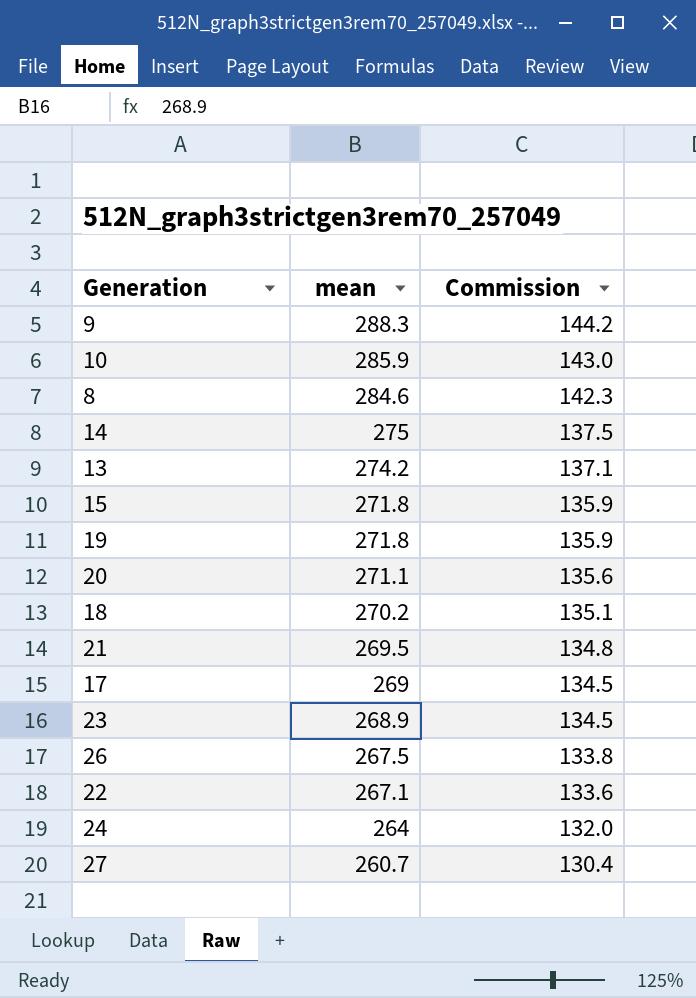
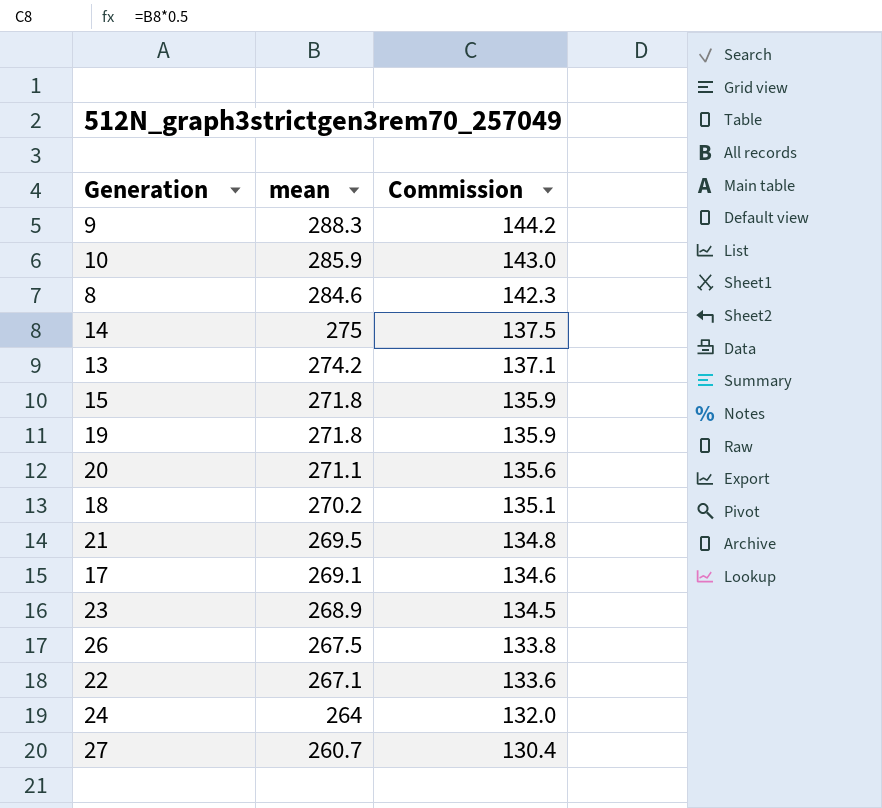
17 | mean: 269 -> 269.1
17 | Commission: 134.5 -> 134.6

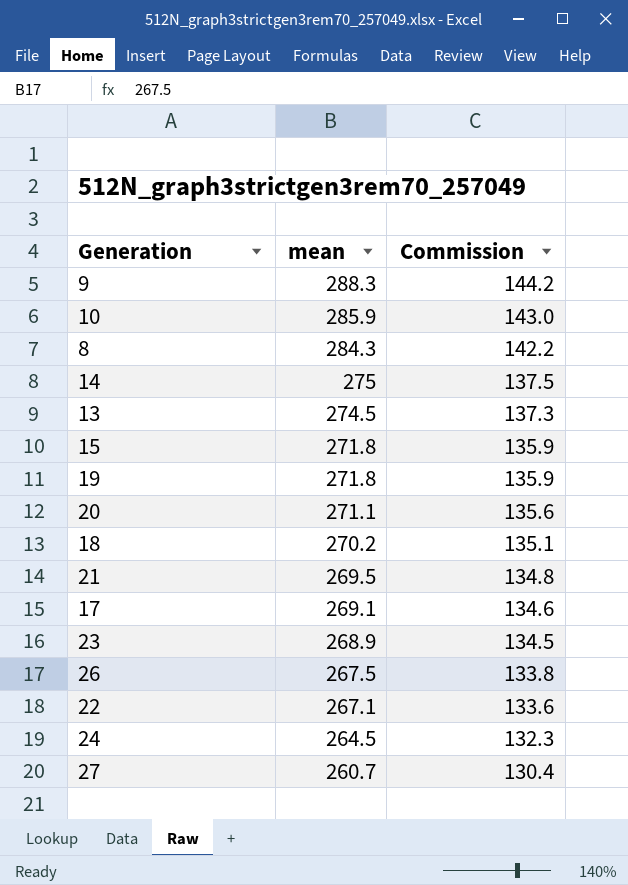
8 | mean: 284.6 -> 284.3
8 | Commission: 142.3 -> 142.2
13 | mean: 274.2 -> 274.5
13 | Commission: 137.1 -> 137.3
24 | mean: 264 -> 264.5
24 | Commission: 132.0 -> 132.3

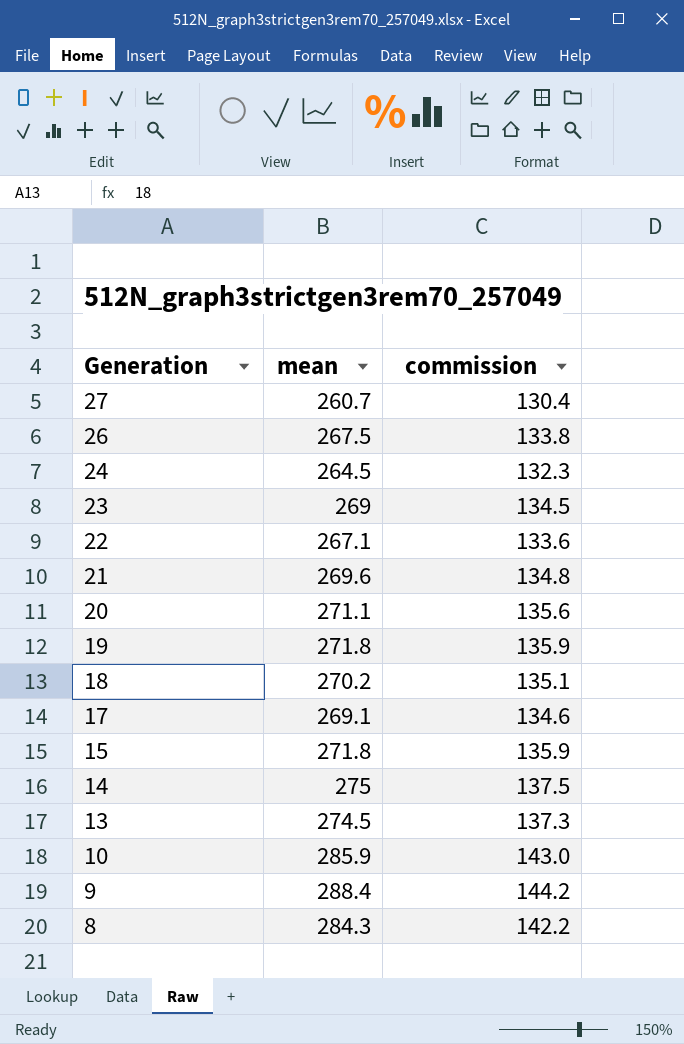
row order: mean descending -> Generation descending
column name: Commission -> commission
23 | mean: 268.9 -> 269
21 | mean: 269.5 -> 269.6
9 | mean: 288.3 -> 288.4

